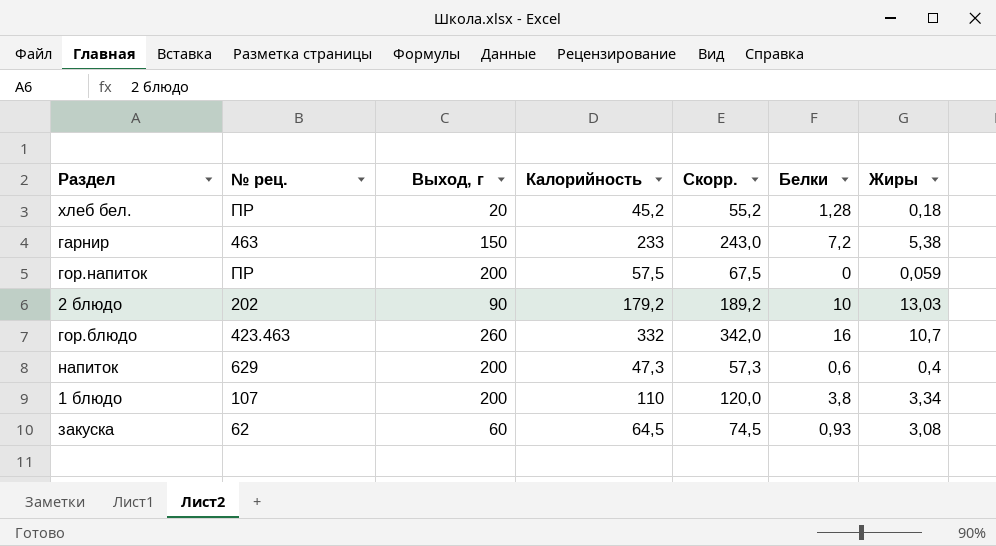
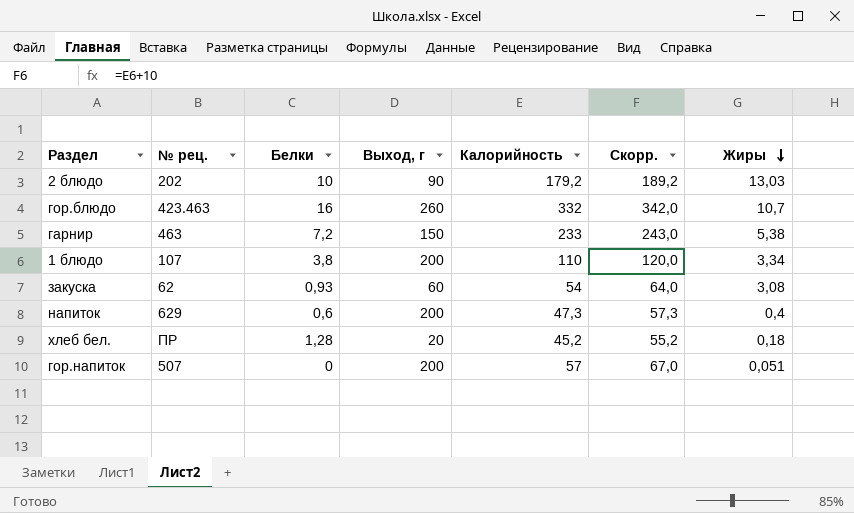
row order: none -> Жиры descending
column Белки | position: 6 -> 3
закуска | Калорийность: 64,5 -> 54
закуска | Скорр.: 74,5 -> 64,0
гор.напиток | № рец.: ПР -> 507
гор.напиток | Калорийность: 57,5 -> 57
гор.напиток | Скорр.: 67,5 -> 67,0
гор.напиток | Жиры: 0,059 -> 0,051

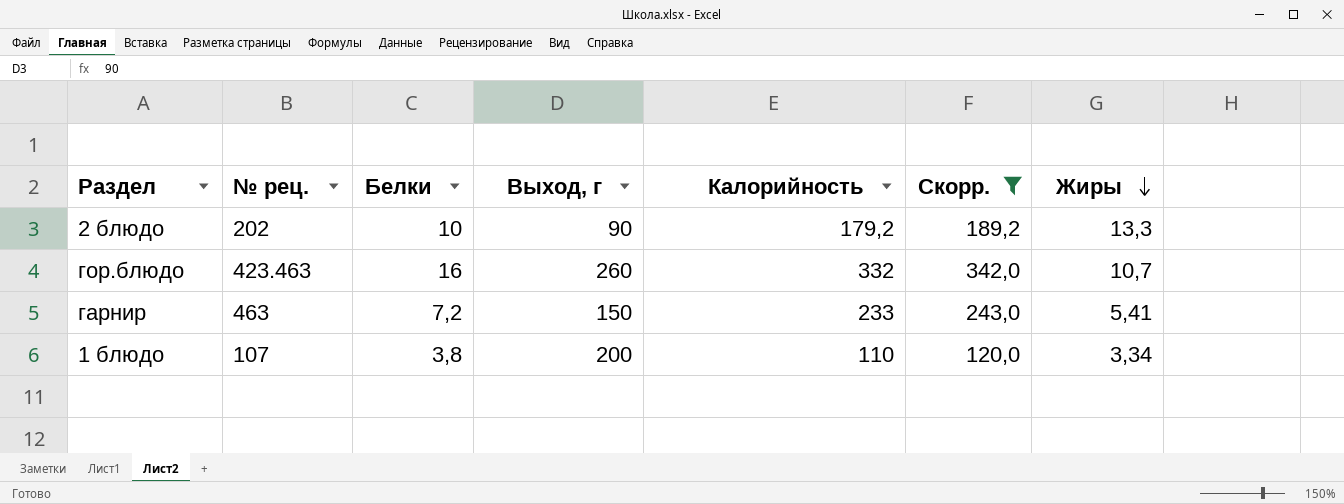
filter: none -> Скорр. >= 120,0
2 блюдо | Жиры: 13,03 -> 13,3
гарнир | Жиры: 5,38 -> 5,41

